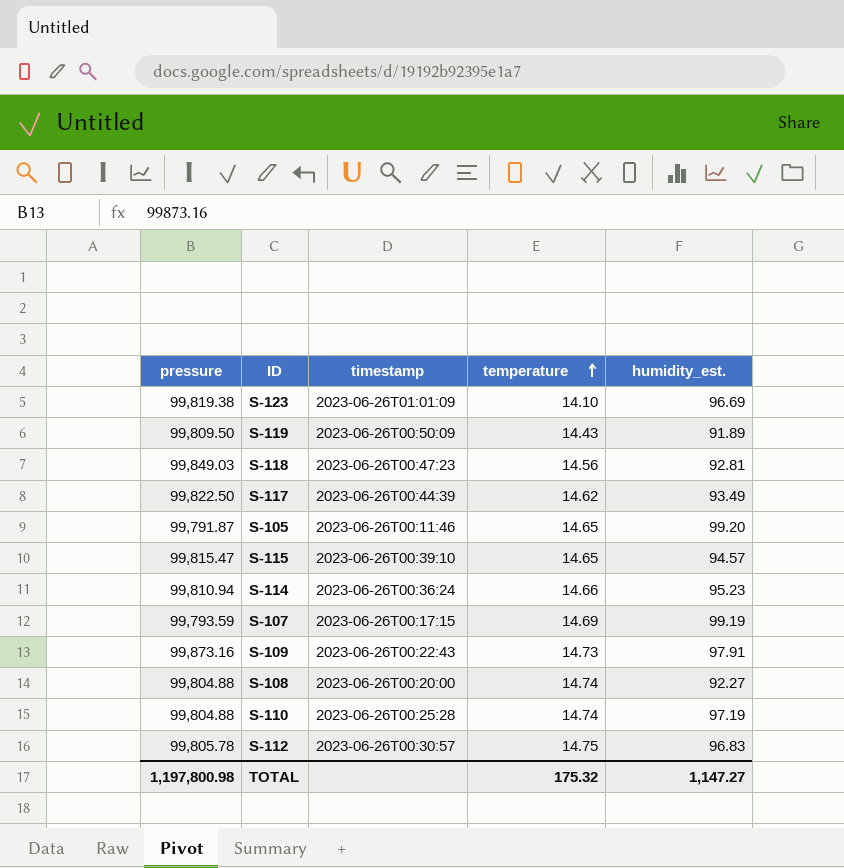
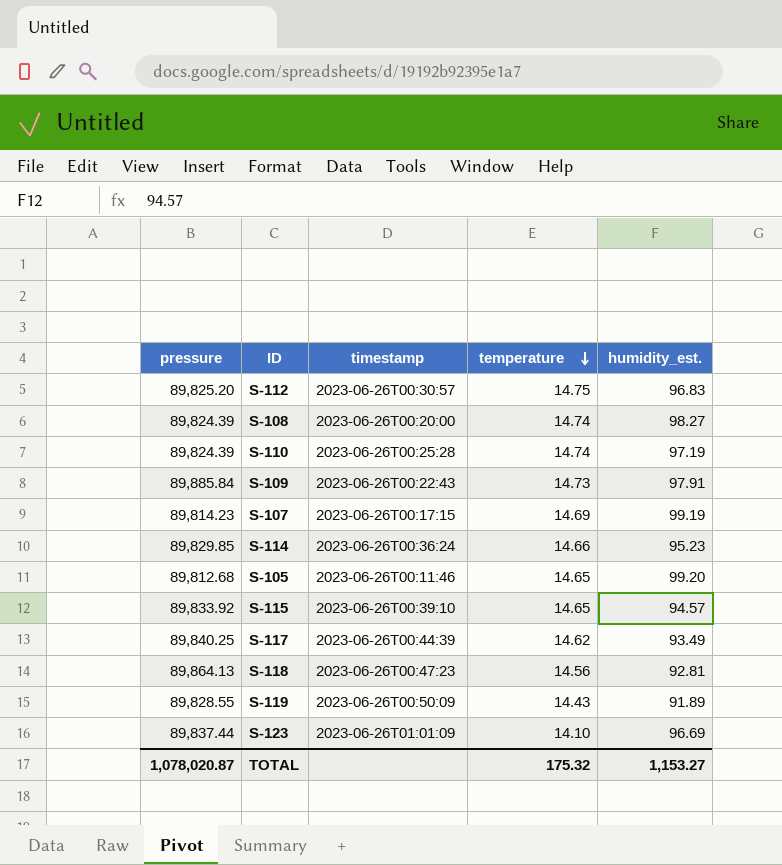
row order: temperature ascending -> temperature descending
S-112 | pressure: 99,805.78 -> 89,825.20
S-108 | pressure: 99,804.88 -> 89,824.39
S-108 | humidity_est.: 92.27 -> 98.27
S-110 | pressure: 99,804.88 -> 89,824.39
S-109 | pressure: 99,873.16 -> 89,885.84
S-107 | pressure: 99,793.59 -> 89,814.23
S-114 | pressure: 99,810.94 -> 89,829.85
S-105 | pressure: 99,791.87 -> 89,812.68
S-115 | pressure: 99,815.47 -> 89,833.92
S-117 | pressure: 99,822.50 -> 89,840.25
S-118 | pressure: 99,849.03 -> 89,864.13
S-119 | pressure: 99,809.50 -> 89,828.55
S-123 | pressure: 99,819.38 -> 89,837.44
TOTAL | pressure: 1,197,800.98 -> 1,078,020.87
TOTAL | humidity_est.: 1,147.27 -> 1,153.27

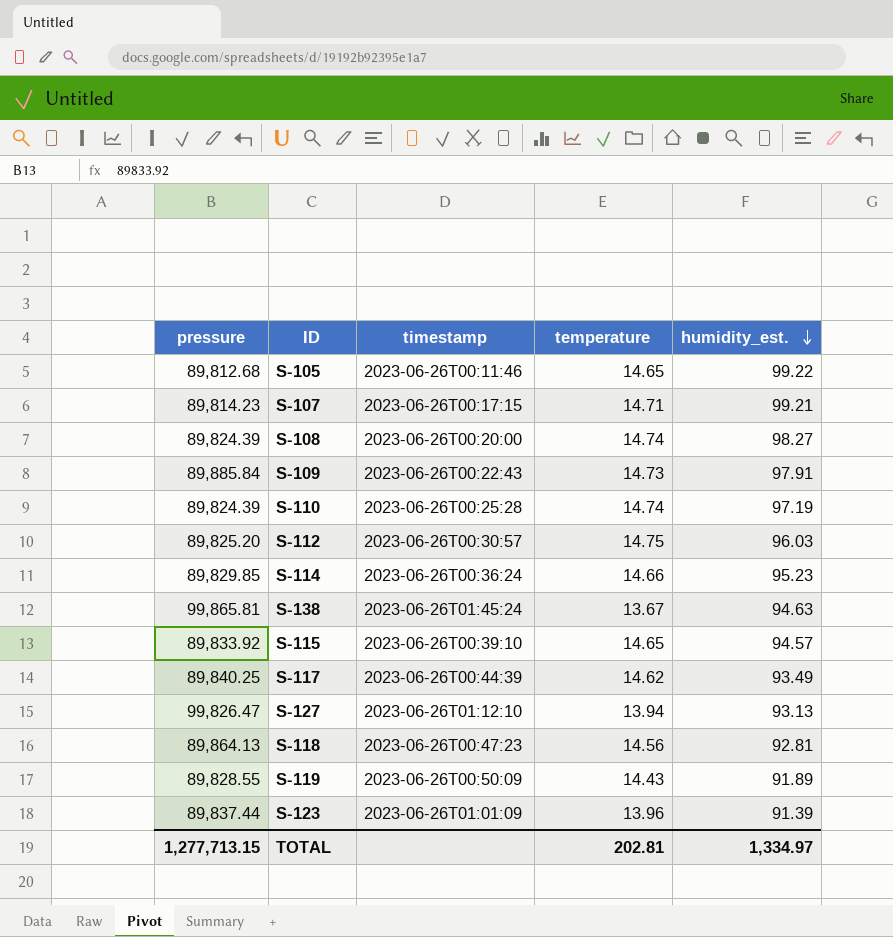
row order: temperature descending -> humidity_est. descending
S-105 | humidity_est.: 99.20 -> 99.22
S-107 | temperature: 14.69 -> 14.71
S-107 | humidity_est.: 99.19 -> 99.21
S-112 | humidity_est.: 96.83 -> 96.03
row S-138: none -> 99,865.81 | 2023-06-26T01:45:24 | 13.67 | 94.63
row S-127: none -> 99,826.47 | 2023-06-26T01:12:10 | 13.94 | 93.13
S-123 | temperature: 14.10 -> 13.96
S-123 | humidity_est.: 96.69 -> 91.39
TOTAL | pressure: 1,078,020.87 -> 1,277,713.15
TOTAL | temperature: 175.32 -> 202.81
TOTAL | humidity_est.: 1,153.27 -> 1,334.97

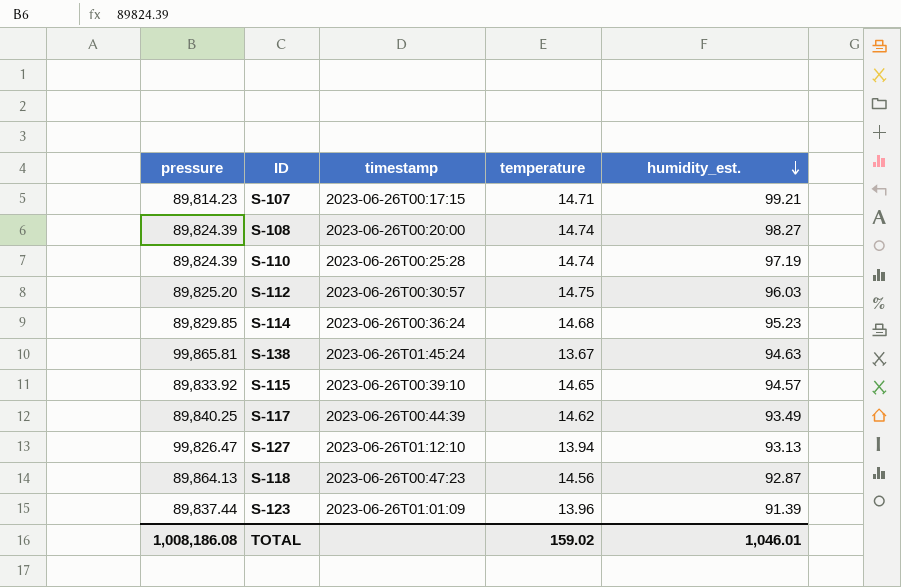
row S-105: 89,812.68 | 2023-06-26T00:11:46 | 14.65 | 99.22 -> none
row S-109: 89,885.84 | 2023-06-26T00:22:43 | 14.73 | 97.91 -> none
row S-119: 89,828.55 | 2023-06-26T00:50:09 | 14.43 | 91.89 -> none
S-114 | temperature: 14.66 -> 14.68
S-118 | humidity_est.: 92.81 -> 92.87
TOTAL | pressure: 1,277,713.15 -> 1,008,186.08
TOTAL | temperature: 202.81 -> 159.02
TOTAL | humidity_est.: 1,334.97 -> 1,046.01

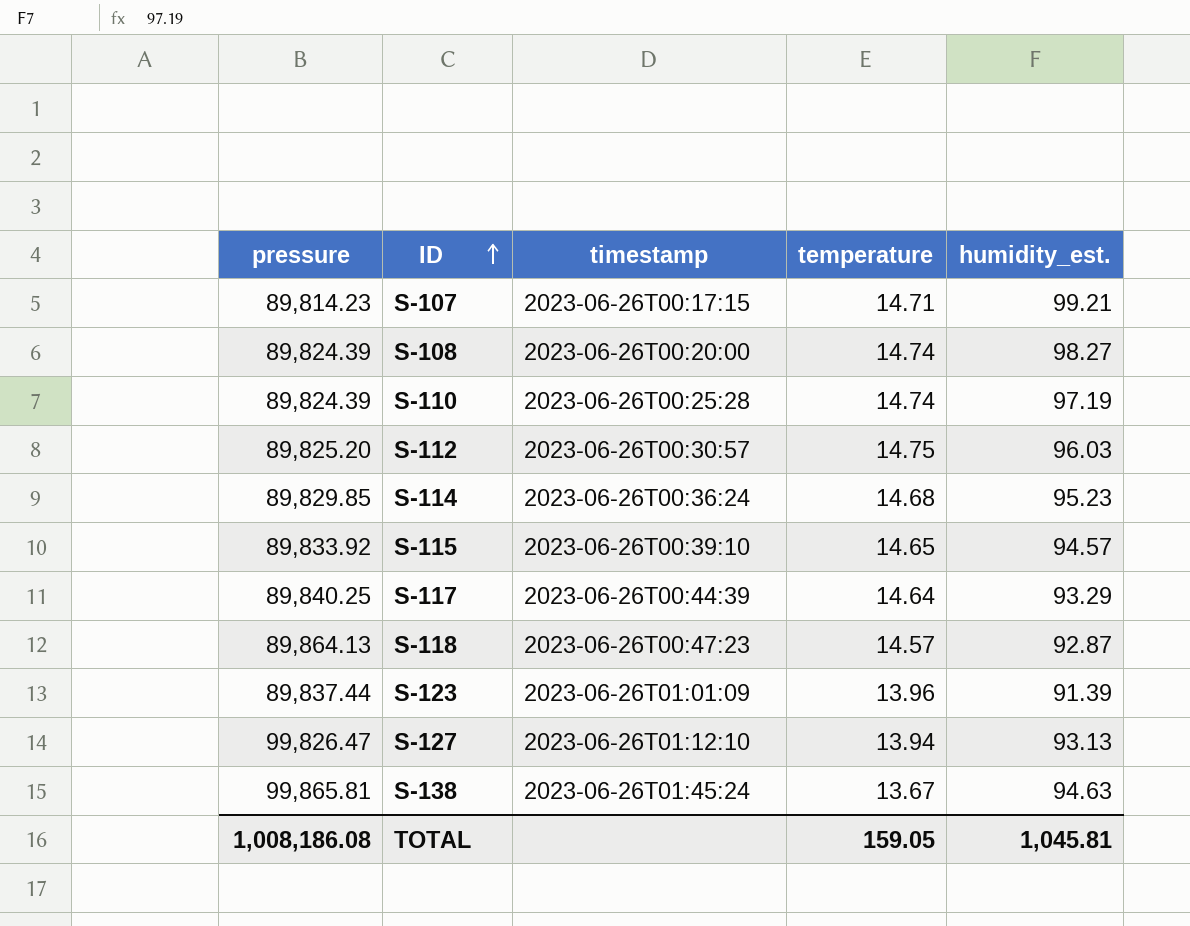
row order: humidity_est. descending -> ID ascending
S-117 | temperature: 14.62 -> 14.64
S-117 | humidity_est.: 93.49 -> 93.29
S-118 | temperature: 14.56 -> 14.57
TOTAL | temperature: 159.02 -> 159.05
TOTAL | humidity_est.: 1,046.01 -> 1,045.81

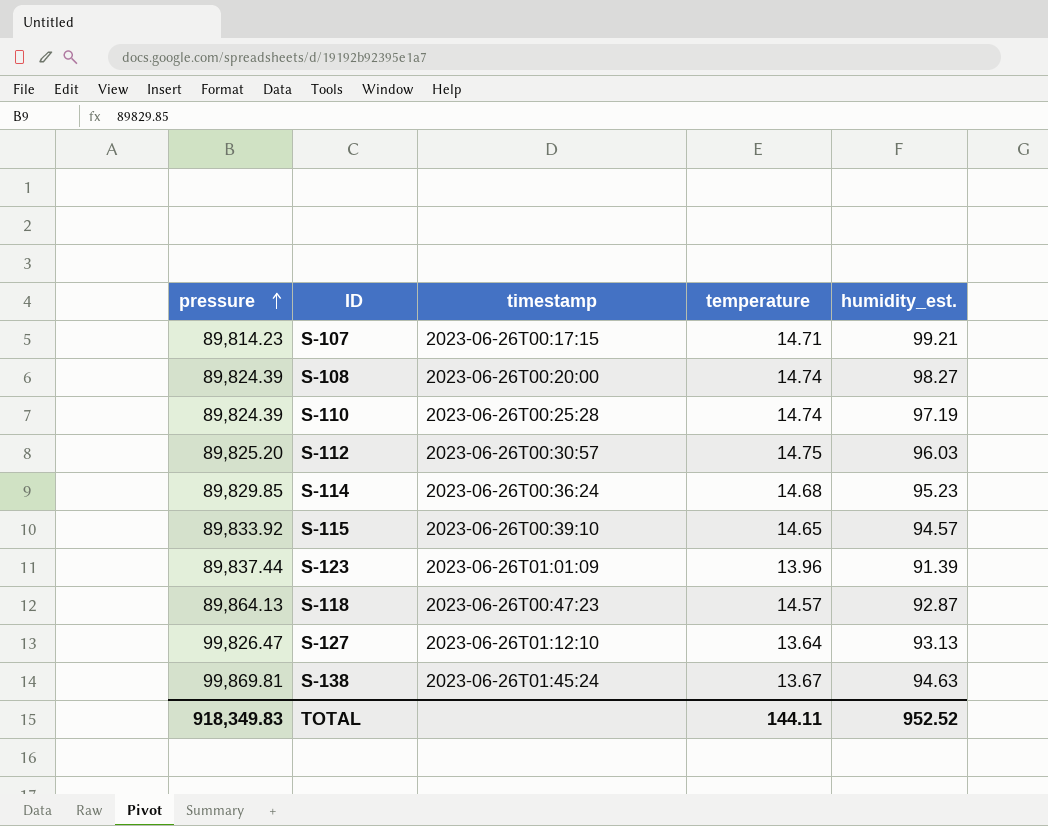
row order: ID ascending -> pressure ascending
row S-117: 89,840.25 | 2023-06-26T00:44:39 | 14.64 | 93.29 -> none
S-127 | temperature: 13.94 -> 13.64
S-138 | pressure: 99,865.81 -> 99,869.81
TOTAL | pressure: 1,008,186.08 -> 918,349.83
TOTAL | temperature: 159.05 -> 144.11
TOTAL | humidity_est.: 1,045.81 -> 952.52

